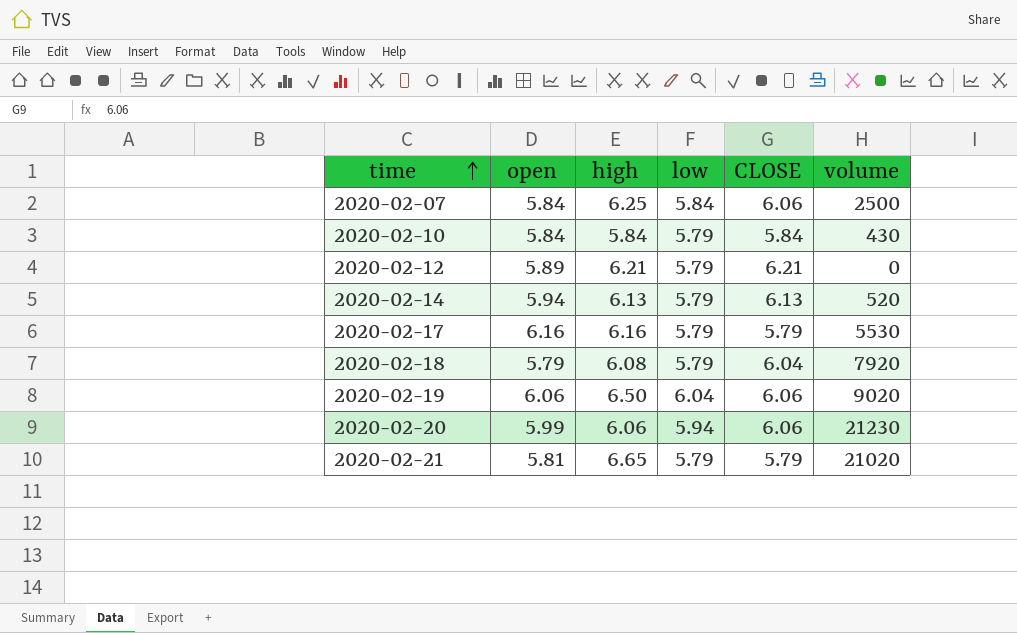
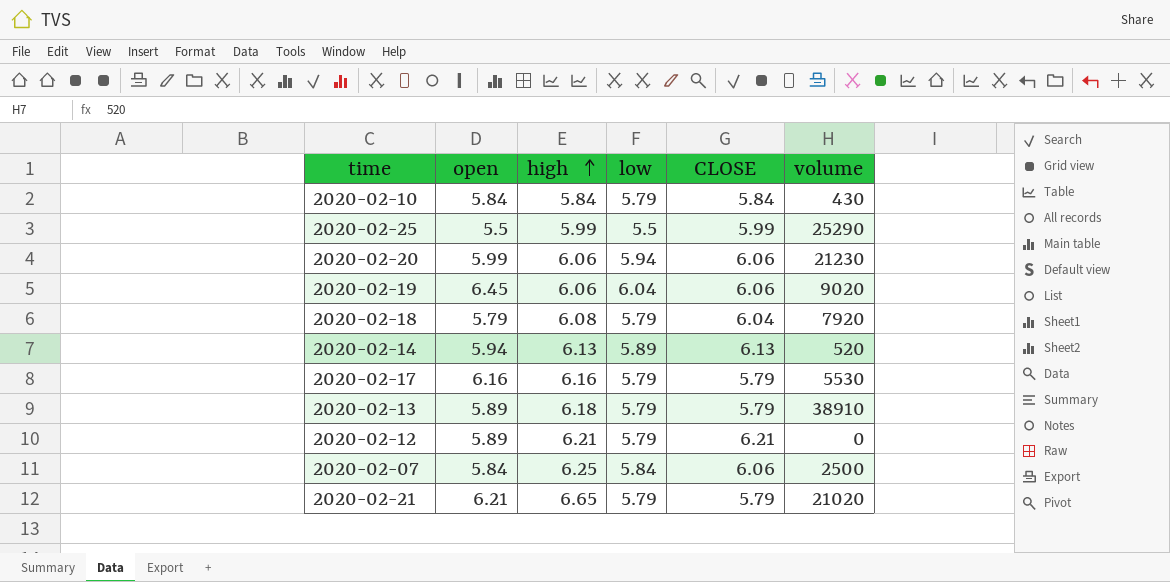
row order: time ascending -> high ascending
row 2020-02-25: none -> 5.5 | 5.99 | 5.5 | 5.99 | 25290
2020-02-19 | open: 6.06 -> 6.45
2020-02-19 | high: 6.50 -> 6.06
2020-02-14 | low: 5.79 -> 5.89
row 2020-02-13: none -> 5.89 | 6.18 | 5.79 | 5.79 | 38910
2020-02-21 | open: 5.81 -> 6.21

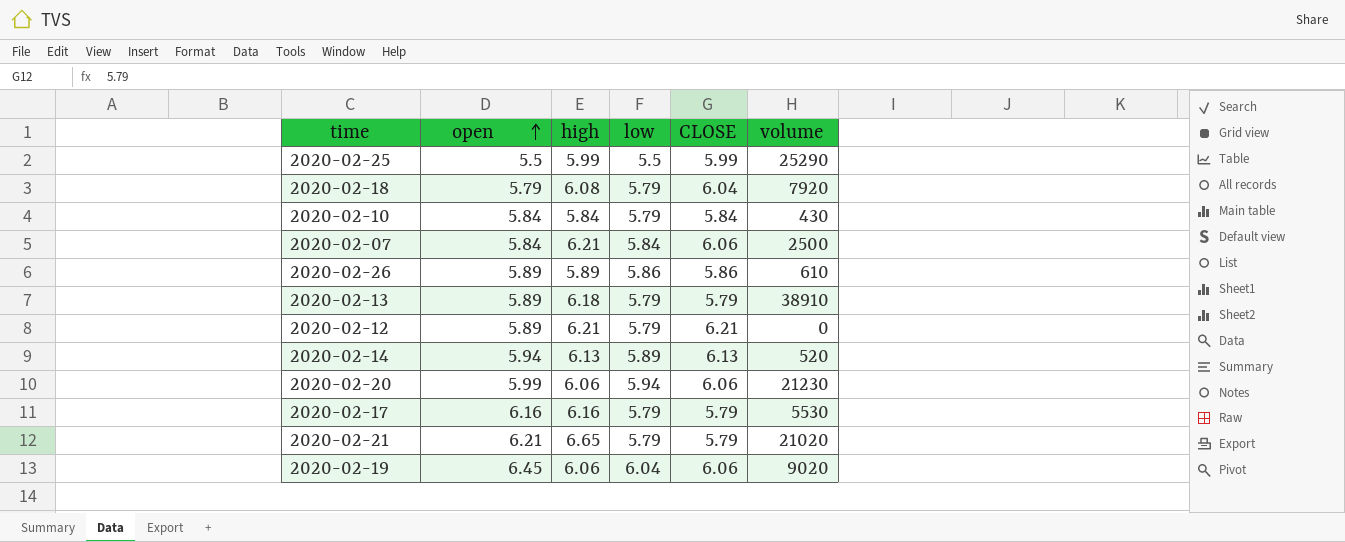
row order: high ascending -> open ascending
2020-02-07 | high: 6.25 -> 6.21
row 2020-02-26: none -> 5.89 | 5.89 | 5.86 | 5.86 | 610

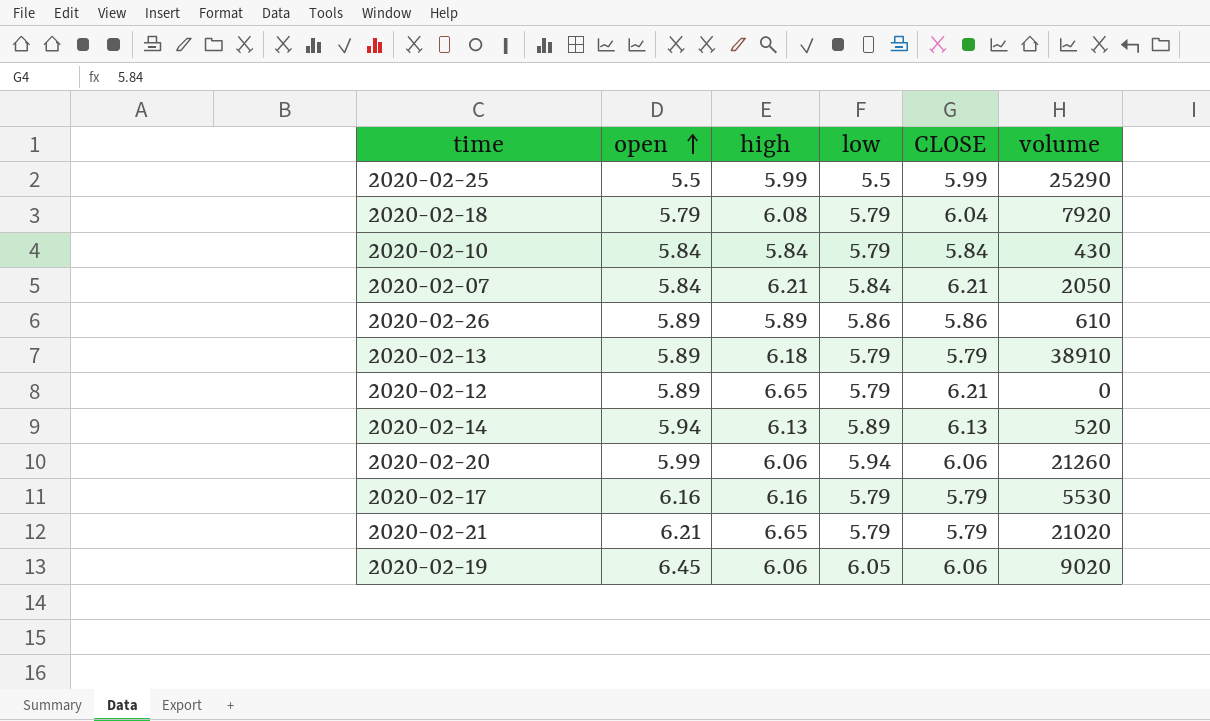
2020-02-07 | CLOSE: 6.06 -> 6.21
2020-02-07 | volume: 2500 -> 2050
2020-02-12 | high: 6.21 -> 6.65
2020-02-20 | volume: 21230 -> 21260
2020-02-19 | low: 6.04 -> 6.05

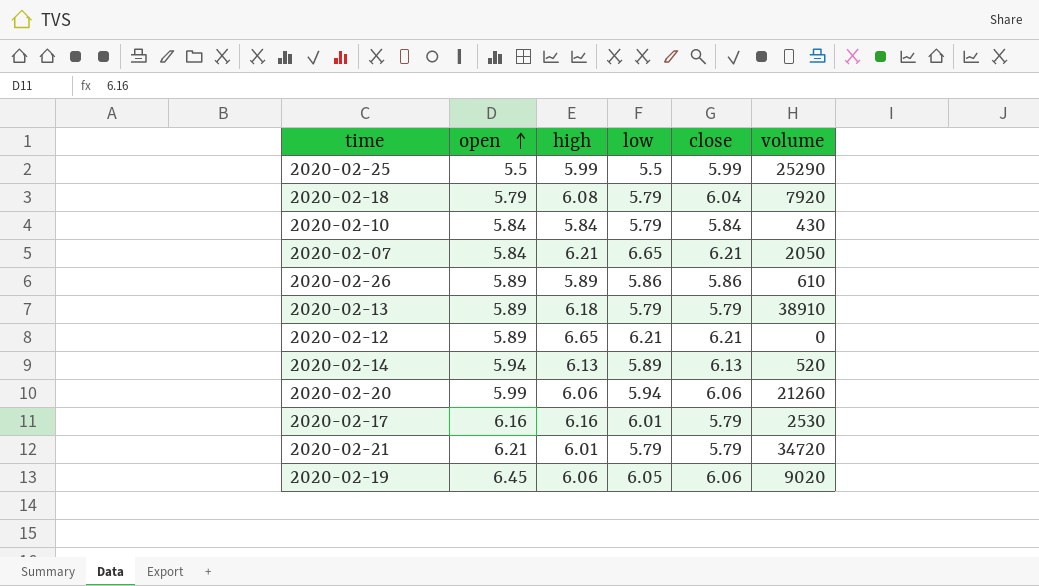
column name: CLOSE -> close
2020-02-07 | low: 5.84 -> 6.65
2020-02-12 | low: 5.79 -> 6.21
2020-02-17 | low: 5.79 -> 6.01
2020-02-17 | volume: 5530 -> 2530
2020-02-21 | high: 6.65 -> 6.01
2020-02-21 | volume: 21020 -> 34720

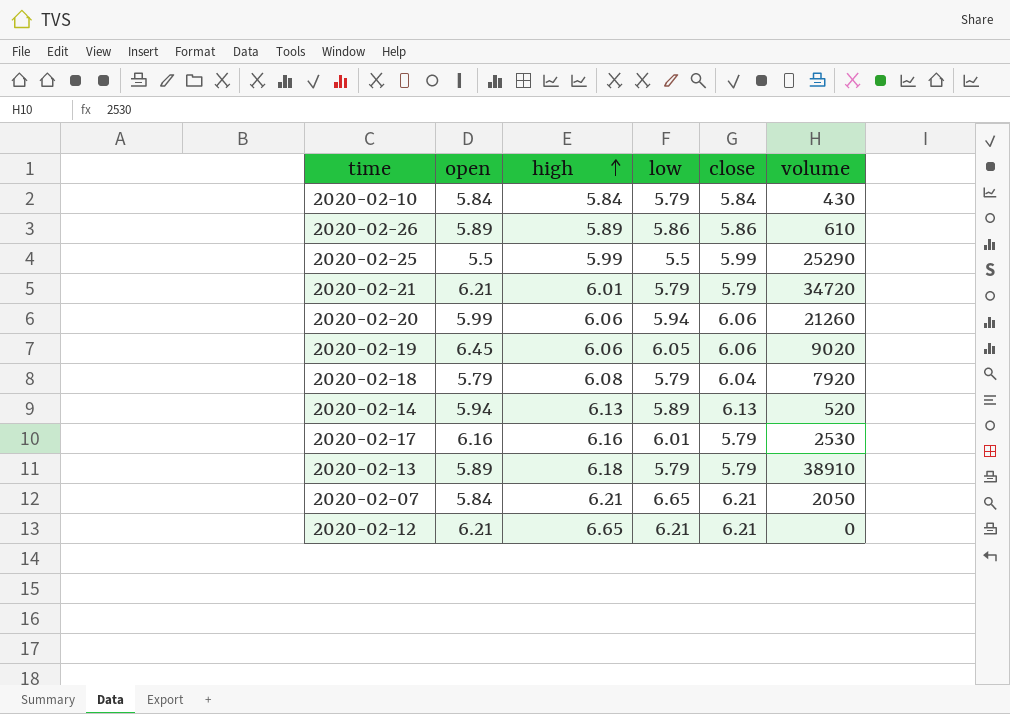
row order: open ascending -> high ascending
2020-02-12 | open: 5.89 -> 6.21

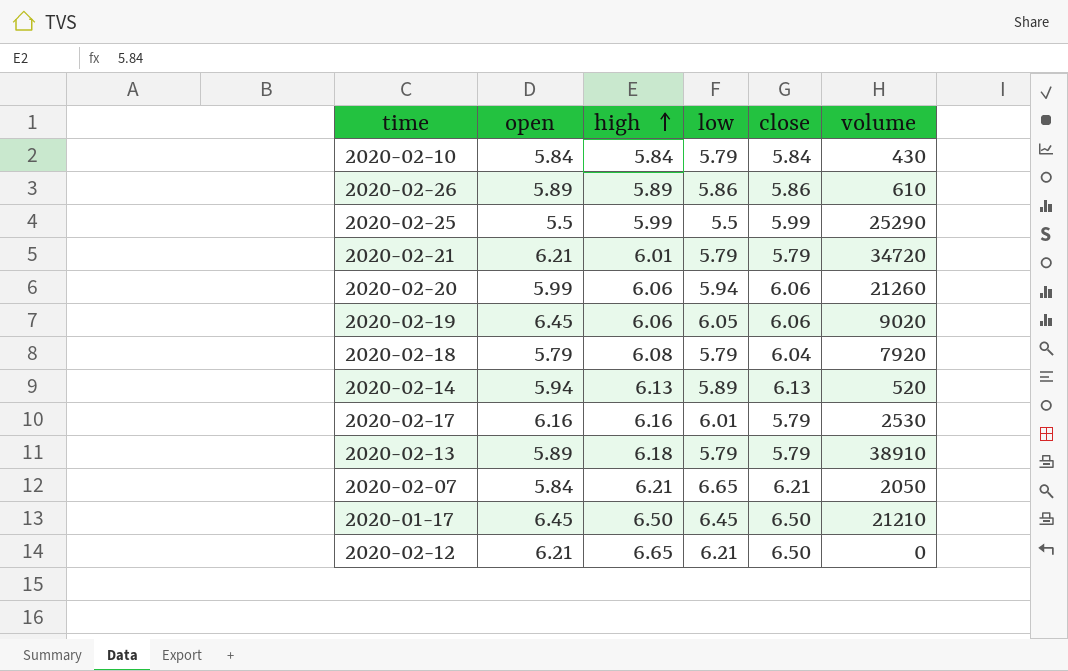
row 2020-01-17: none -> 6.45 | 6.50 | 6.45 | 6.50 | 21210
2020-02-12 | close: 6.21 -> 6.50

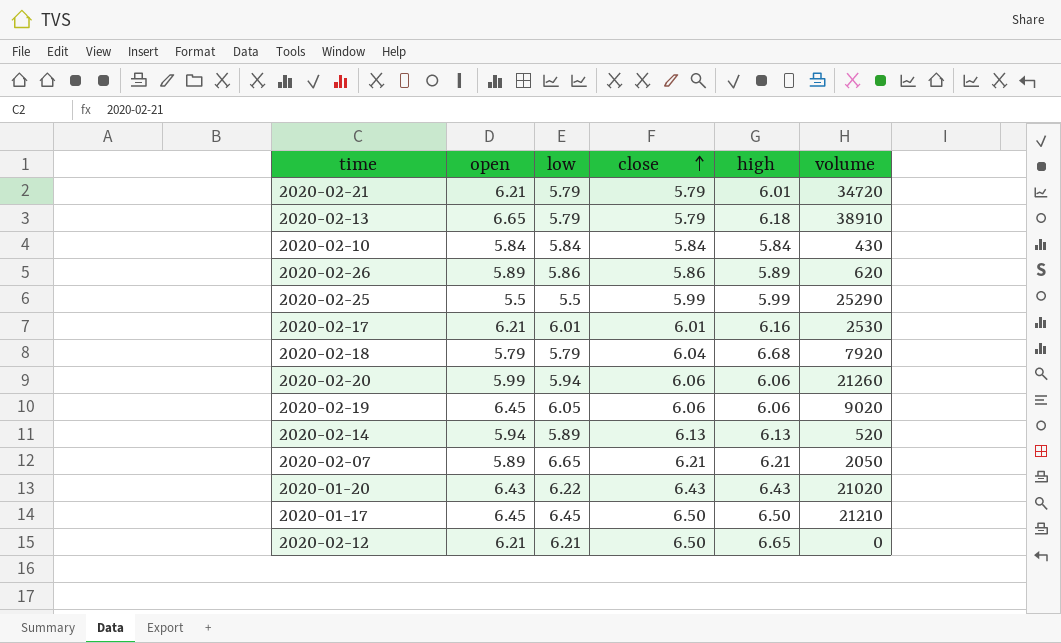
row order: high ascending -> close ascending
column high | position: 3 -> 5
2020-02-13 | open: 5.89 -> 6.65
2020-02-10 | low: 5.79 -> 5.84
2020-02-26 | volume: 610 -> 620
2020-02-17 | open: 6.16 -> 6.21
2020-02-17 | close: 5.79 -> 6.01
2020-02-18 | high: 6.08 -> 6.68
2020-02-07 | open: 5.84 -> 5.89
row 2020-01-20: none -> 6.43 | 6.22 | 6.43 | 6.43 | 21020

